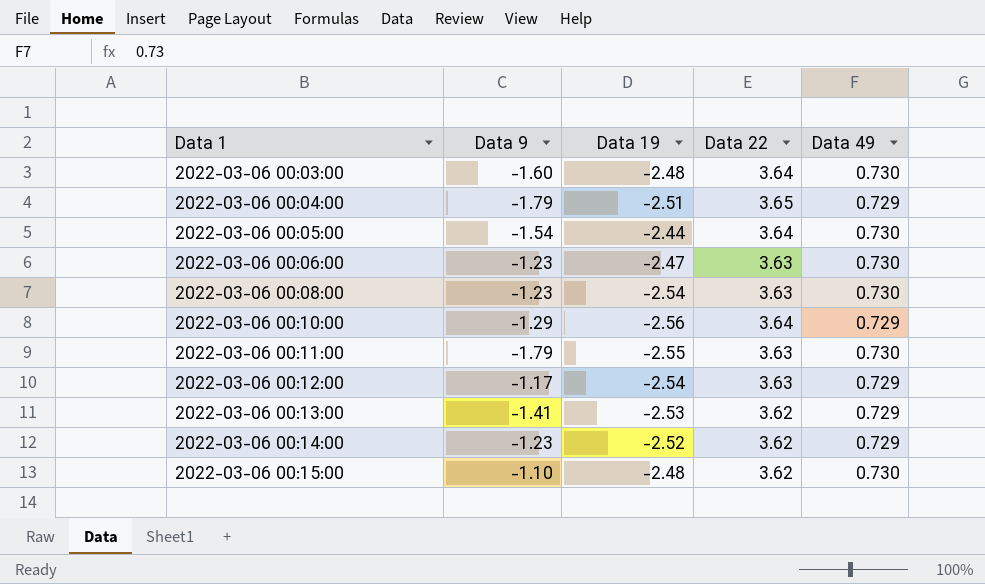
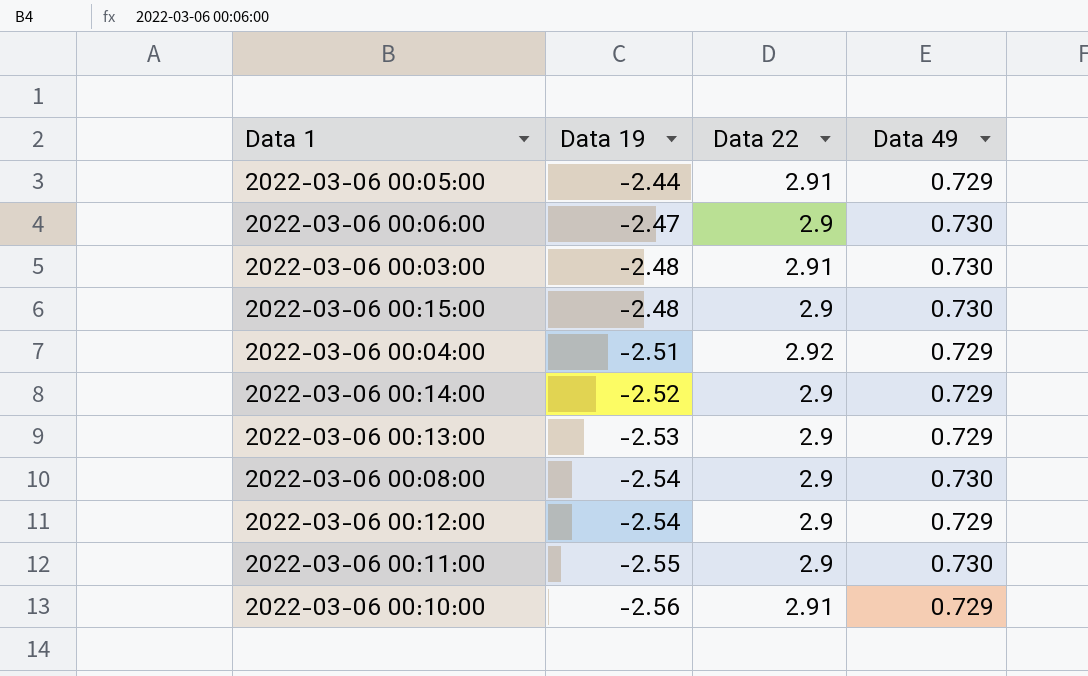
row order: Data 1 ascending -> Data 19 descending
column Data 9 | position: 2 -> none
2022-03-06 00:05:00 | Data 22: 3.64 -> 2.91
2022-03-06 00:05:00 | Data 49: 0.730 -> 0.729
2022-03-06 00:06:00 | Data 22: 3.63 -> 2.9
2022-03-06 00:03:00 | Data 22: 3.64 -> 2.91
2022-03-06 00:15:00 | Data 22: 3.62 -> 2.9
2022-03-06 00:04:00 | Data 22: 3.65 -> 2.92
2022-03-06 00:14:00 | Data 22: 3.62 -> 2.9
2022-03-06 00:13:00 | Data 22: 3.62 -> 2.9
2022-03-06 00:08:00 | Data 22: 3.63 -> 2.9
2022-03-06 00:12:00 | Data 22: 3.63 -> 2.9
2022-03-06 00:11:00 | Data 22: 3.63 -> 2.9
2022-03-06 00:10:00 | Data 22: 3.64 -> 2.91

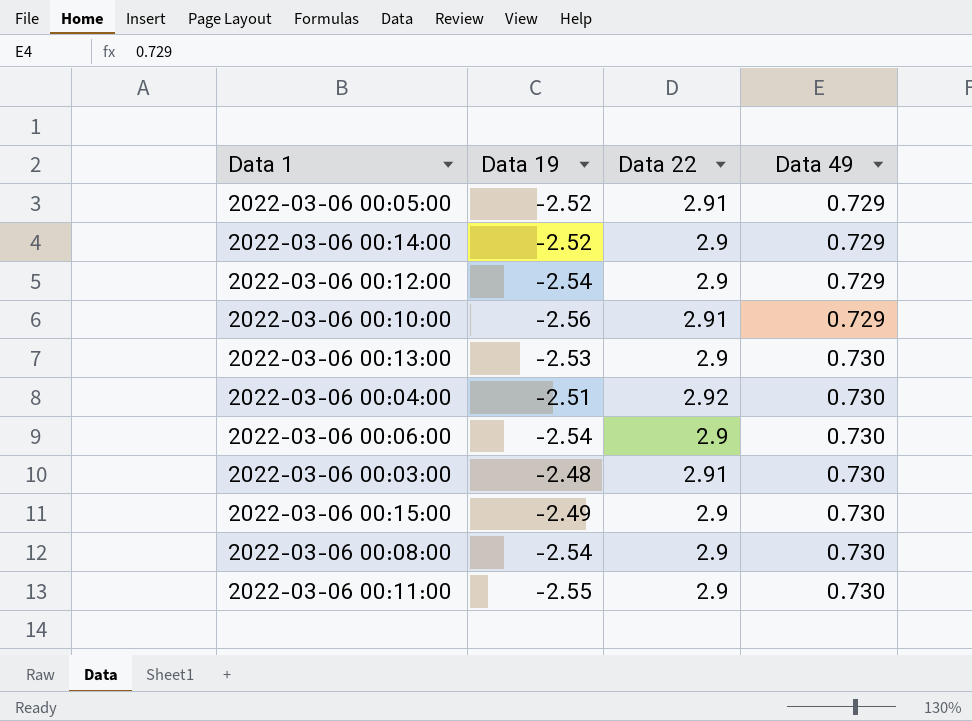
row order: Data 19 descending -> Data 49 ascending
2022-03-06 00:05:00 | Data 19: -2.44 -> -2.52
2022-03-06 00:13:00 | Data 49: 0.729 -> 0.730
2022-03-06 00:04:00 | Data 49: 0.729 -> 0.730
2022-03-06 00:06:00 | Data 19: -2.47 -> -2.54
2022-03-06 00:15:00 | Data 19: -2.48 -> -2.49

